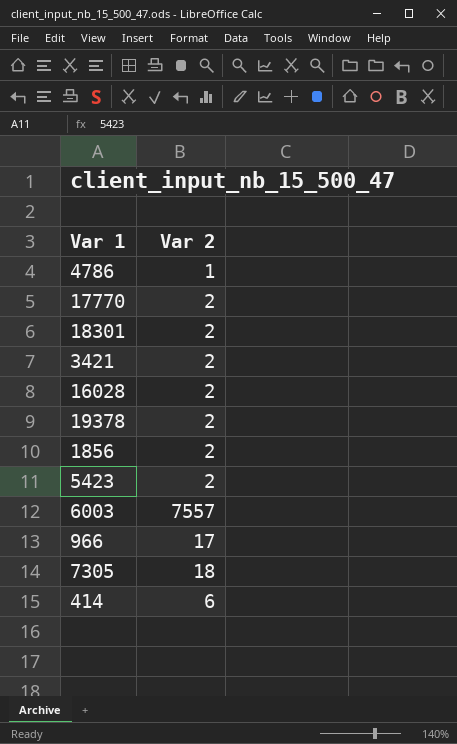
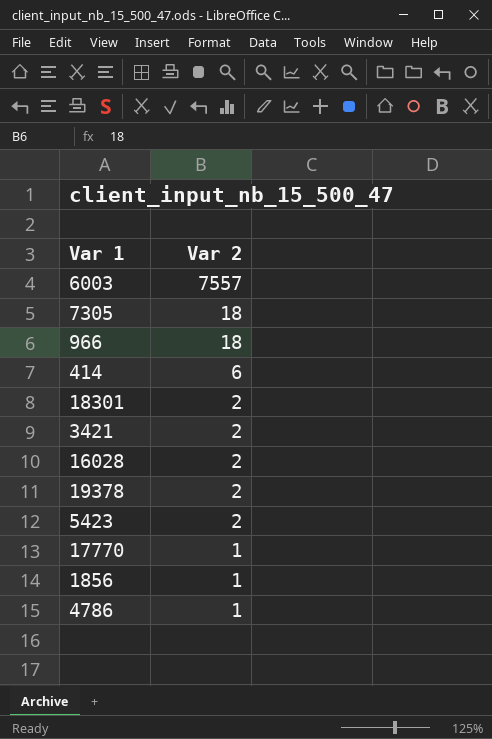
row order: none -> Var 2 descending
966 | Var 2: 17 -> 18
17770 | Var 2: 2 -> 1
1856 | Var 2: 2 -> 1

